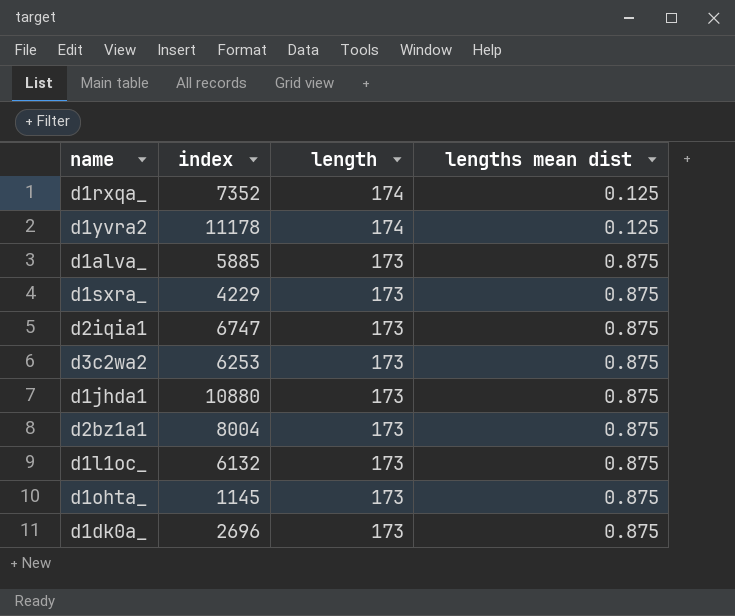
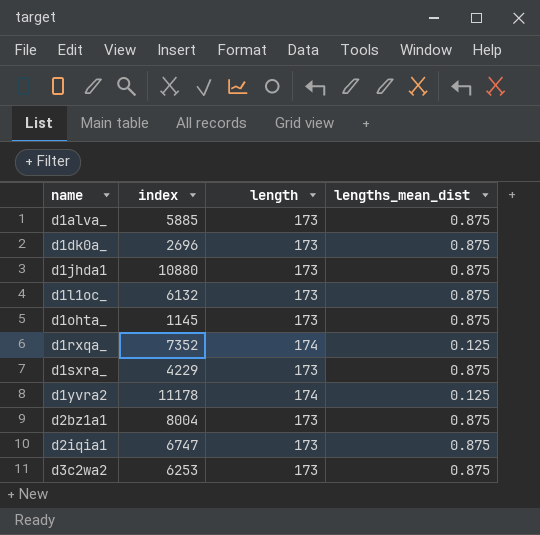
row order: length descending -> name ascending
column name: lengths mean dist -> lengths_mean_dist

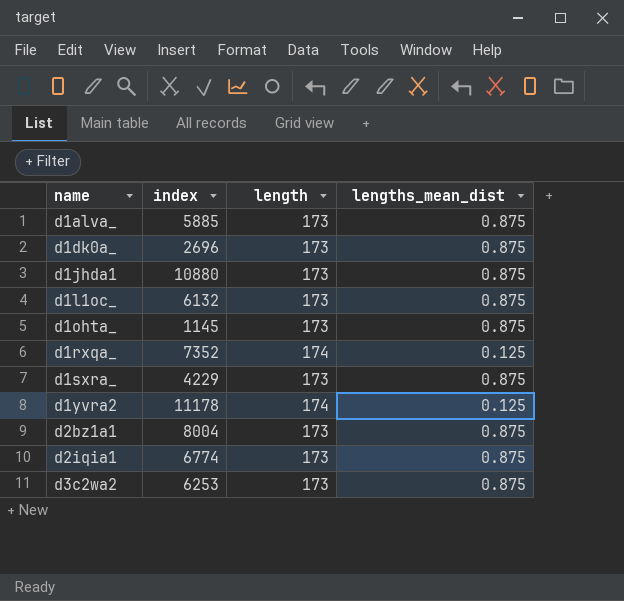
d2iqia1 | index: 6747 -> 6774

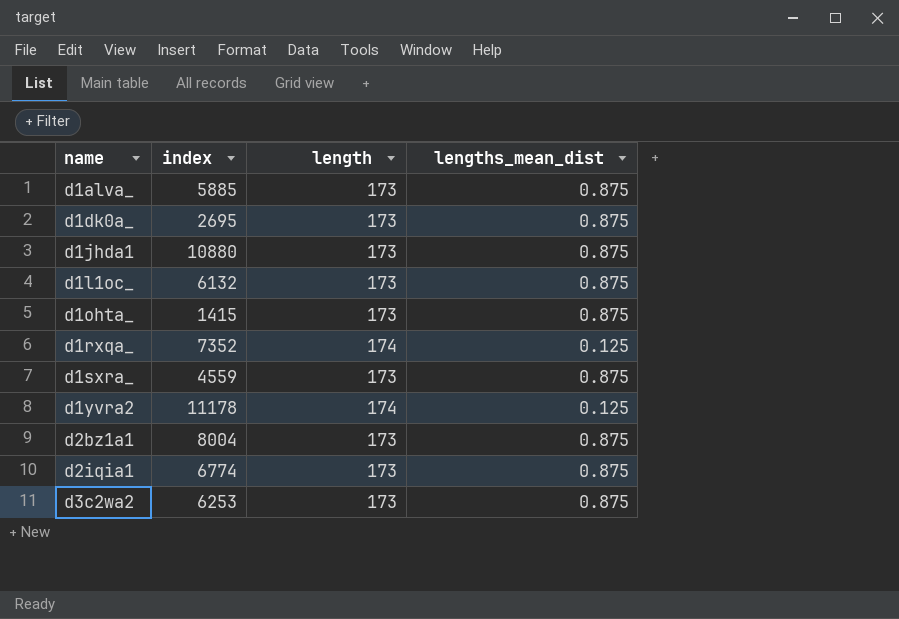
d1dk0a_ | index: 2696 -> 2695
d1ohta_ | index: 1145 -> 1415
d1sxra_ | index: 4229 -> 4559

